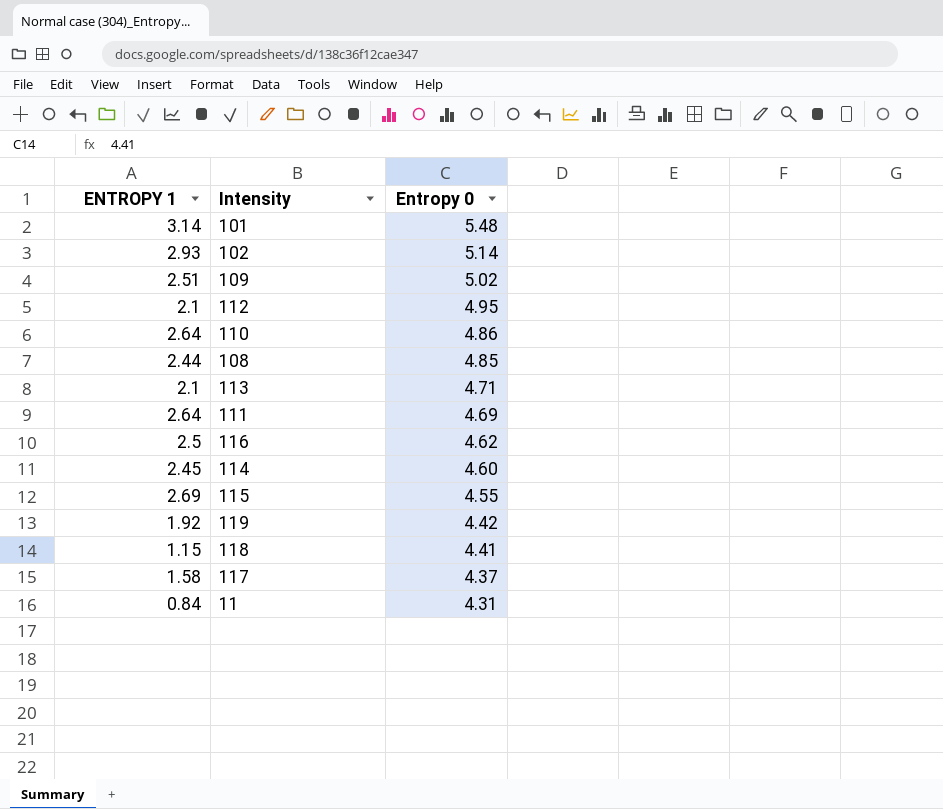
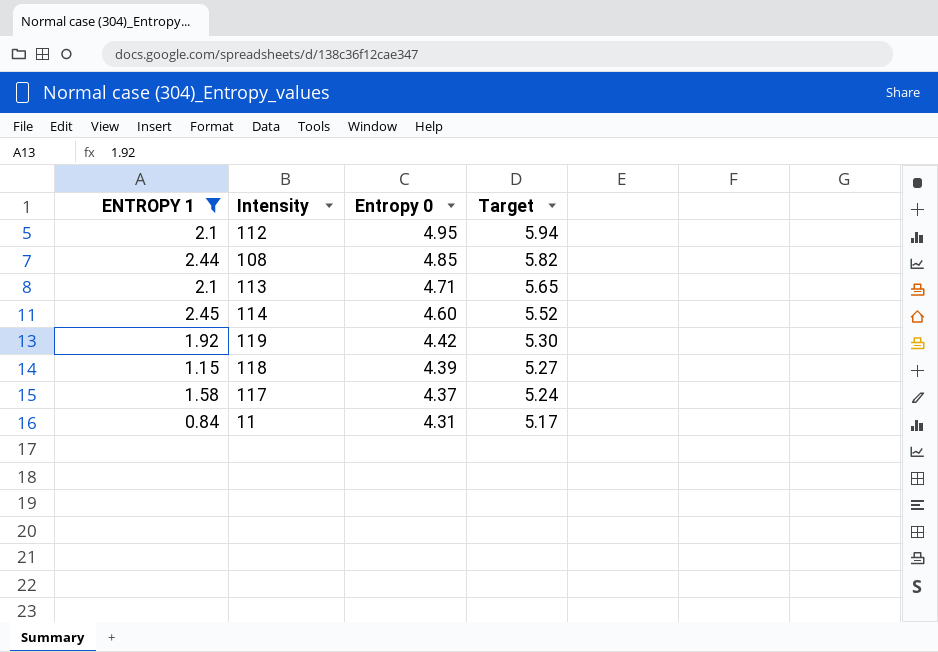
filter: none -> ENTROPY 1 <= 2.45
column Target | formula: none -> [Entropy 0] * 1.2
118 | Entropy 0: 4.41 -> 4.39

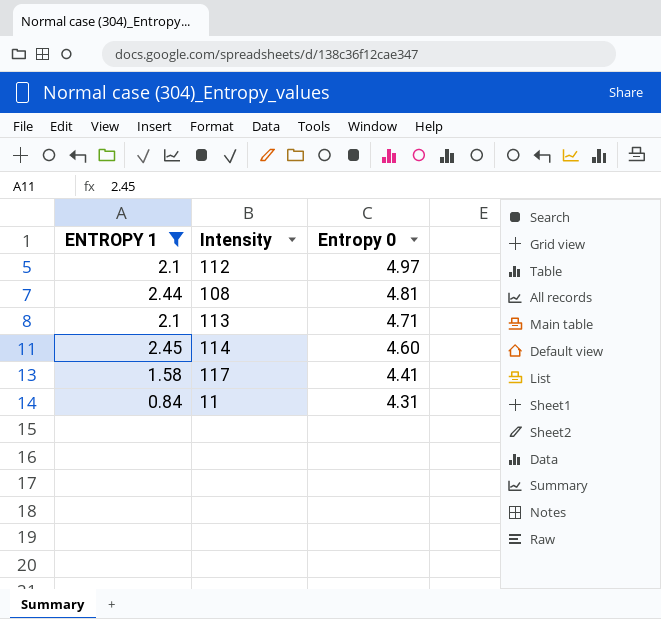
column Target | formula: [Entropy 0] * 1.2 -> none
row 119: 1.92 | 4.42 | 5.30 -> none
row 118: 1.15 | 4.39 | 5.27 -> none
112 | Entropy 0: 4.95 -> 4.97
108 | Entropy 0: 4.85 -> 4.81
117 | Entropy 0: 4.37 -> 4.41

